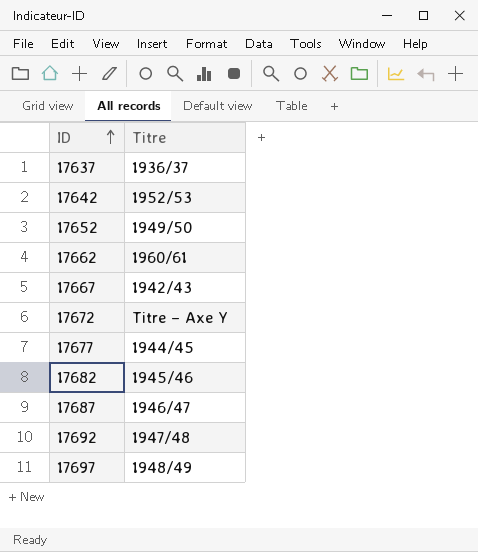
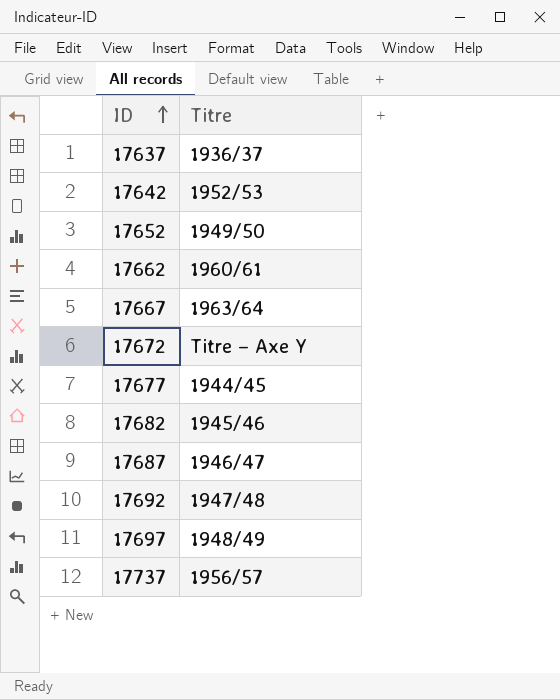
17667 | Titre: 1942/43 -> 1963/64
row 17737: none -> 1956/57

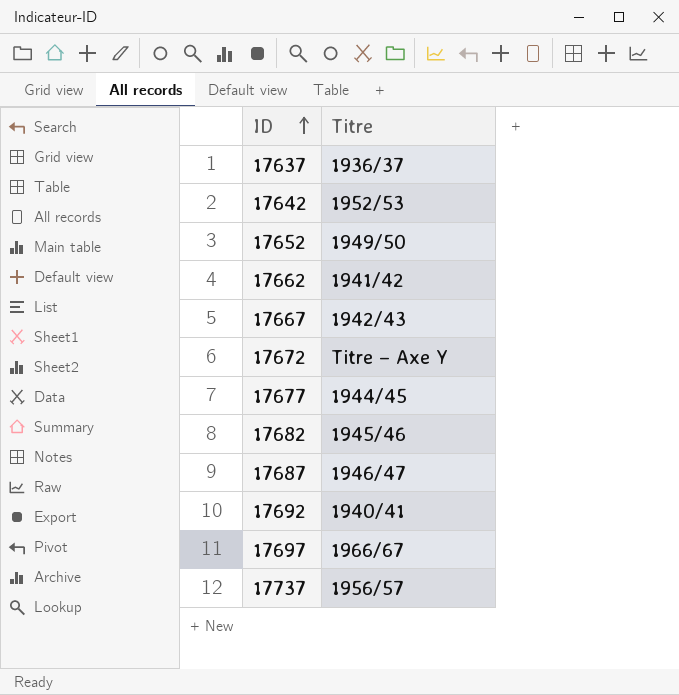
17662 | Titre: 1960/61 -> 1941/42
17667 | Titre: 1963/64 -> 1942/43
17692 | Titre: 1947/48 -> 1940/41
17697 | Titre: 1948/49 -> 1966/67

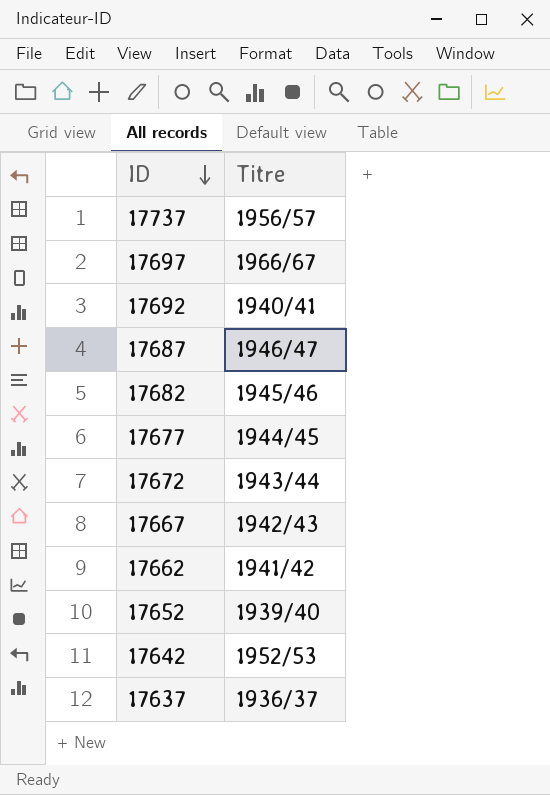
row order: ID ascending -> ID descending
17672 | Titre: Titre – Axe Y -> 1943/44
17652 | Titre: 1949/50 -> 1939/40

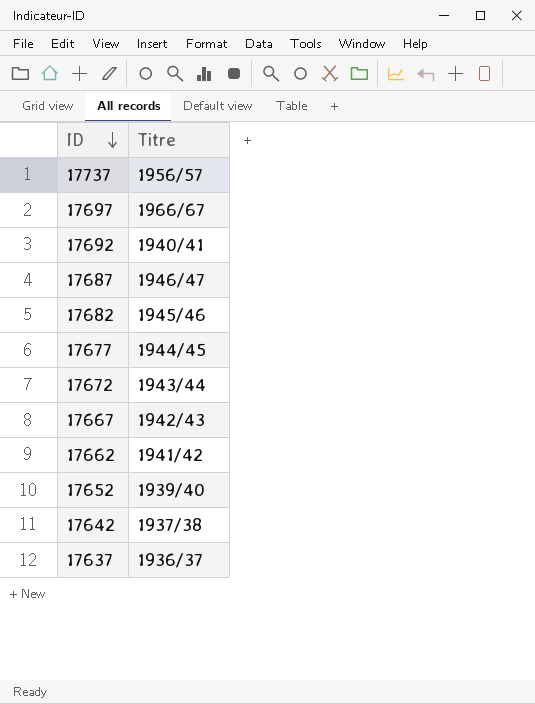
17642 | Titre: 1952/53 -> 1937/38

